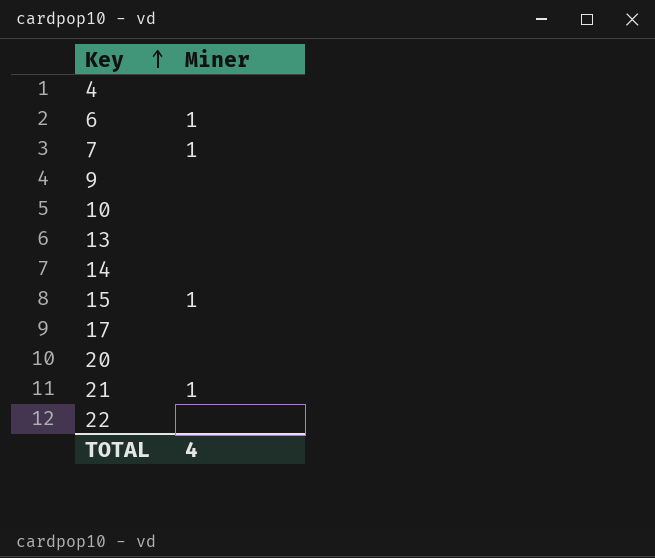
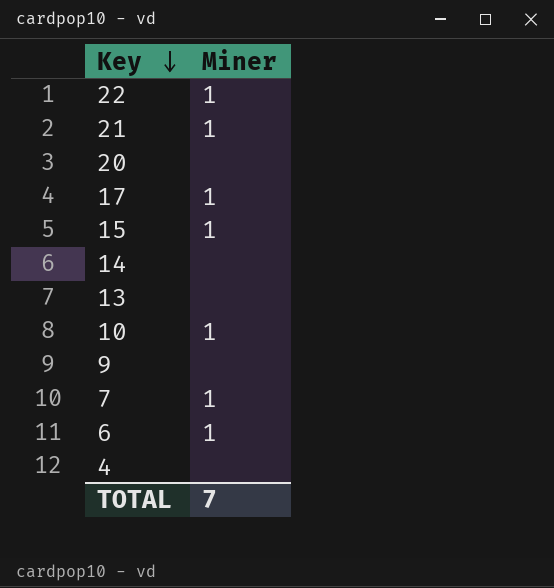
row order: Key ascending -> Key descending
22 | Miner: none -> 1
17 | Miner: none -> 1
10 | Miner: none -> 1
TOTAL | Miner: 4 -> 7

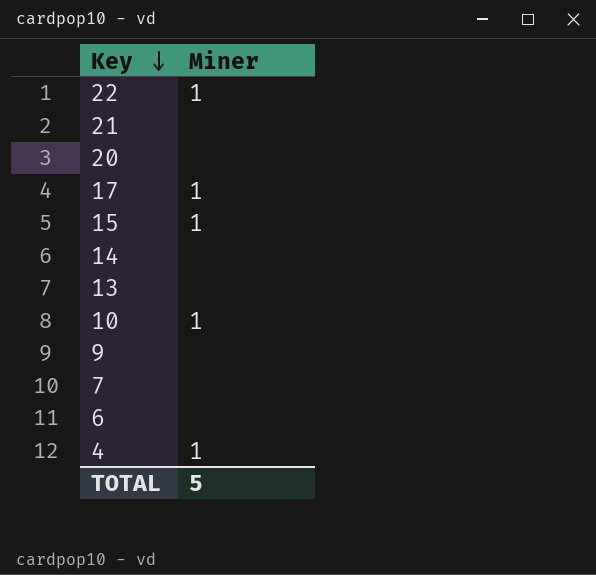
21 | Miner: 1 -> none
7 | Miner: 1 -> none
6 | Miner: 1 -> none
4 | Miner: none -> 1
TOTAL | Miner: 7 -> 5

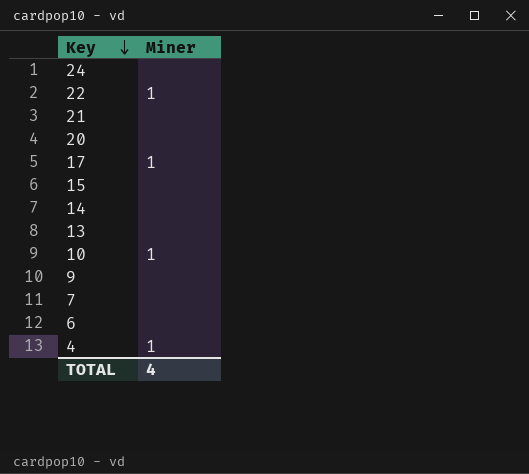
row 24: none -> none
15 | Miner: 1 -> none
TOTAL | Miner: 5 -> 4

